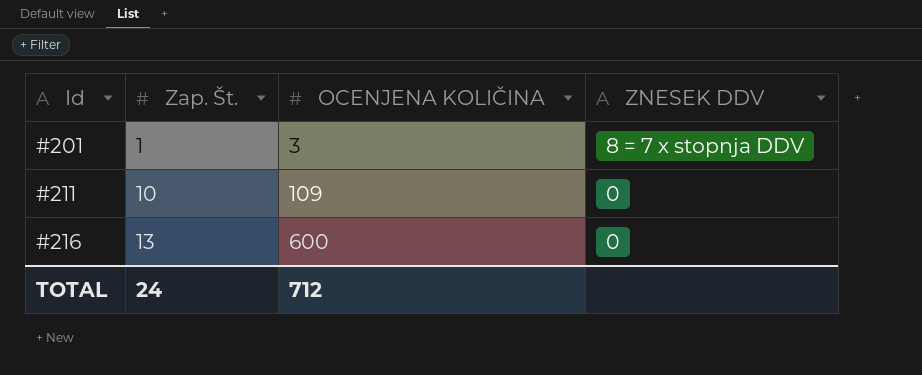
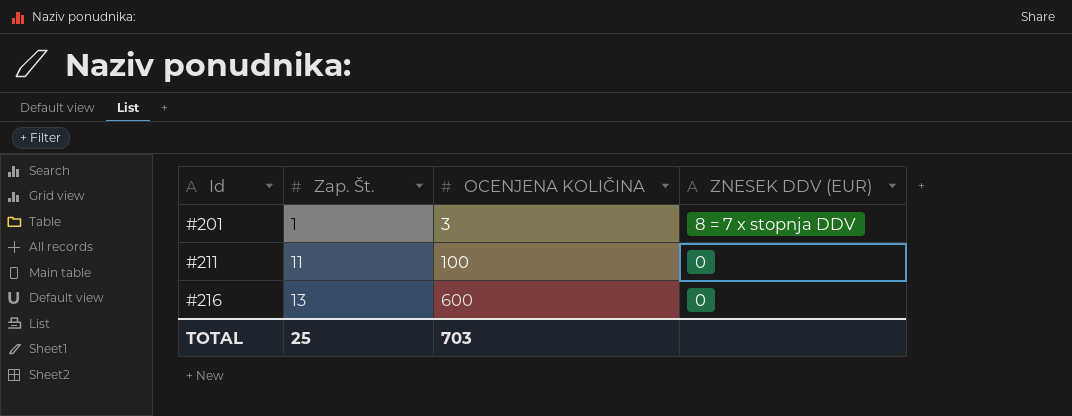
column name: ZNESEK DDV -> ZNESEK DDV (EUR)
#211 | Zap. Št.: 10 -> 11
#211 | OCENJENA KOLIČINA: 109 -> 100
TOTAL | Zap. Št.: 24 -> 25
TOTAL | OCENJENA KOLIČINA: 712 -> 703

